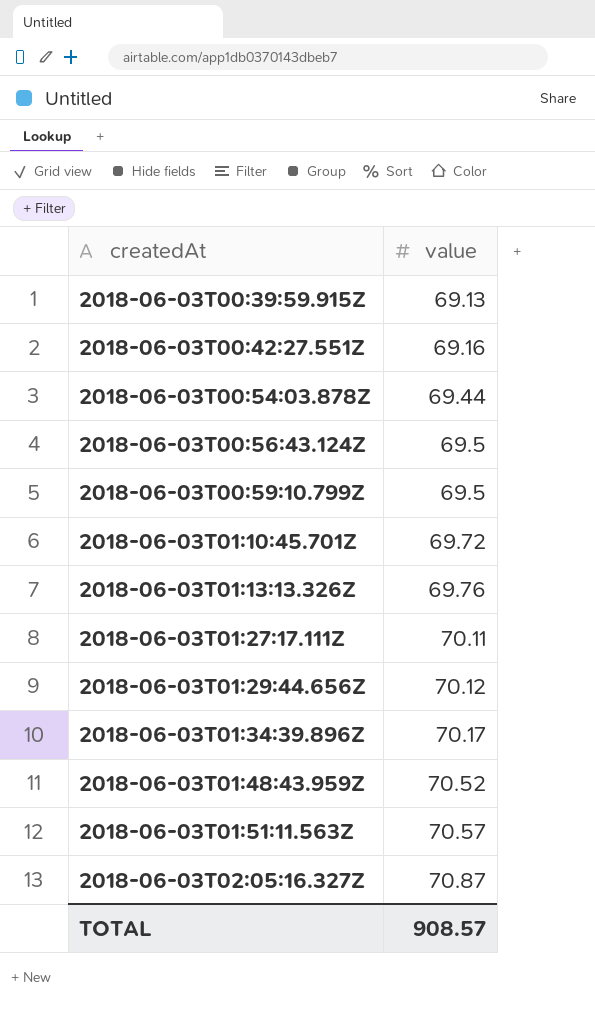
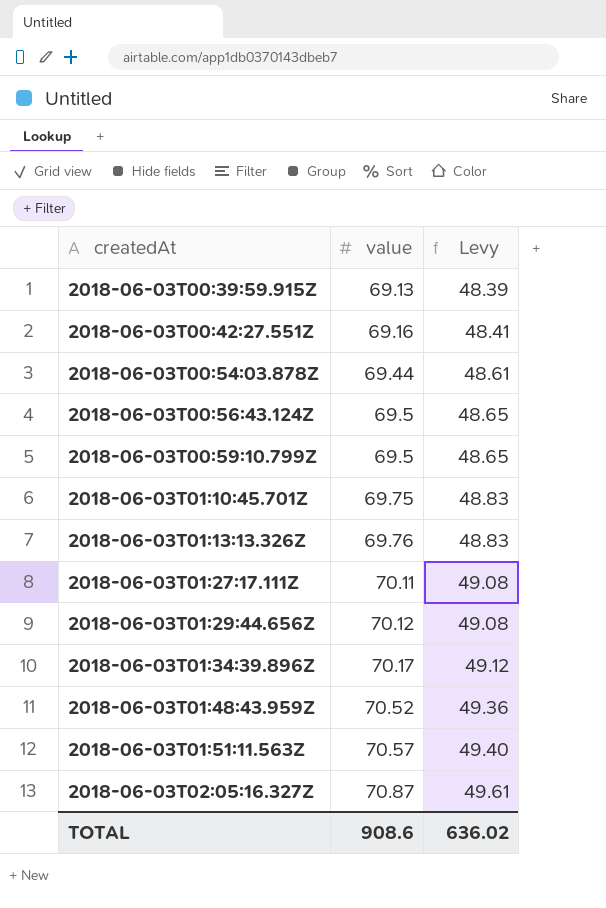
column Levy | formula: none -> [value] * 0.7
2018-06-03T01:10:45.701Z | value: 69.72 -> 69.75
TOTAL | value: 908.57 -> 908.6

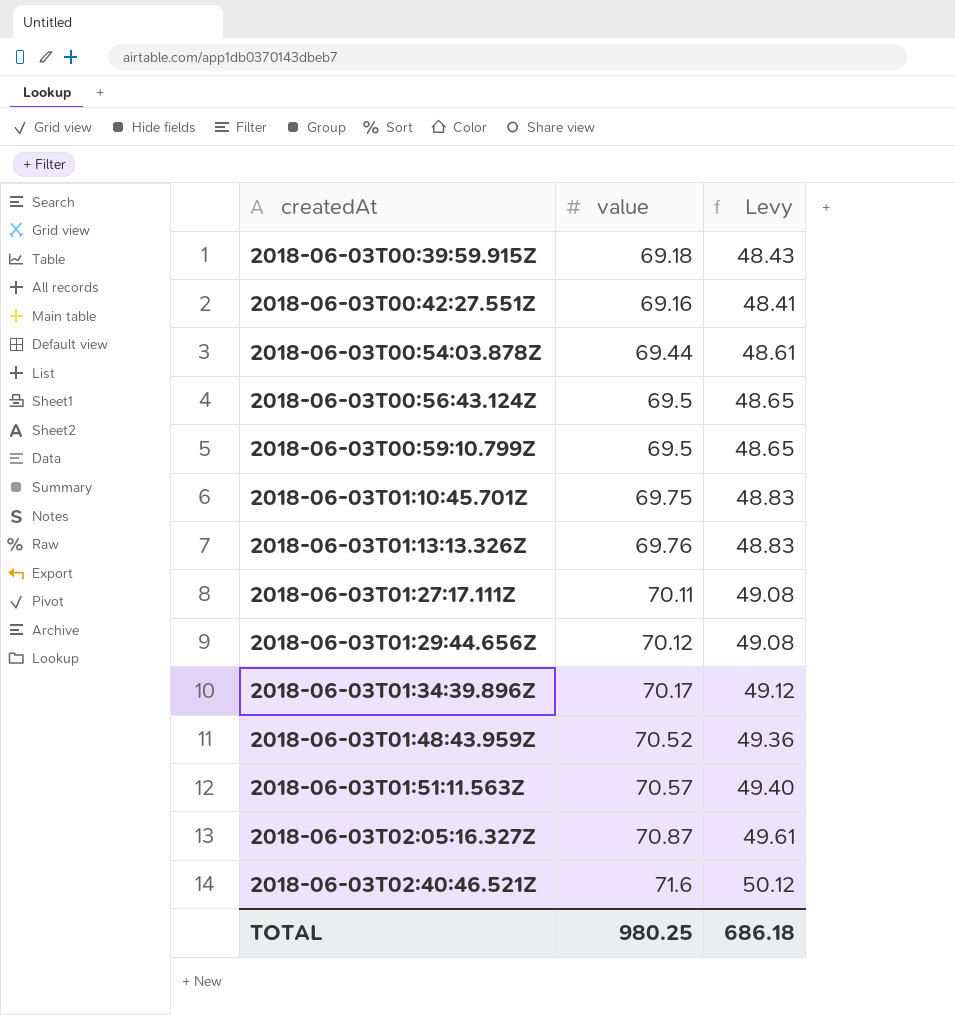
2018-06-03T00:39:59.915Z | value: 69.13 -> 69.18
2018-06-03T00:39:59.915Z | Levy: 48.39 -> 48.43
row 2018-06-03T02:40:46.521Z: none -> 71.6 | 50.12
TOTAL | value: 908.6 -> 980.25
TOTAL | Levy: 636.02 -> 686.18

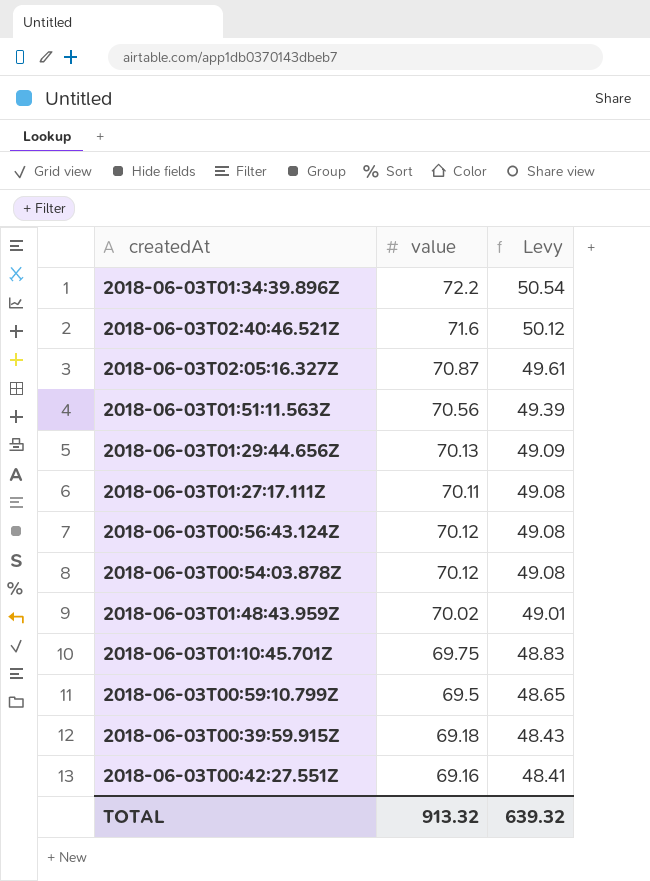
row order: createdAt ascending -> Levy descending
row 2018-06-03T01:13:13.326Z: 69.76 | 48.83 -> none
2018-06-03T01:34:39.896Z | value: 70.17 -> 72.2
2018-06-03T01:34:39.896Z | Levy: 49.12 -> 50.54
2018-06-03T01:51:11.563Z | value: 70.57 -> 70.56
2018-06-03T01:51:11.563Z | Levy: 49.40 -> 49.39
2018-06-03T01:29:44.656Z | value: 70.12 -> 70.13
2018-06-03T01:29:44.656Z | Levy: 49.08 -> 49.09
2018-06-03T00:56:43.124Z | value: 69.5 -> 70.12
2018-06-03T00:56:43.124Z | Levy: 48.65 -> 49.08
2018-06-03T00:54:03.878Z | value: 69.44 -> 70.12
2018-06-03T00:54:03.878Z | Levy: 48.61 -> 49.08
2018-06-03T01:48:43.959Z | value: 70.52 -> 70.02
2018-06-03T01:48:43.959Z | Levy: 49.36 -> 49.01
TOTAL | value: 980.25 -> 913.32
TOTAL | Levy: 686.18 -> 639.32

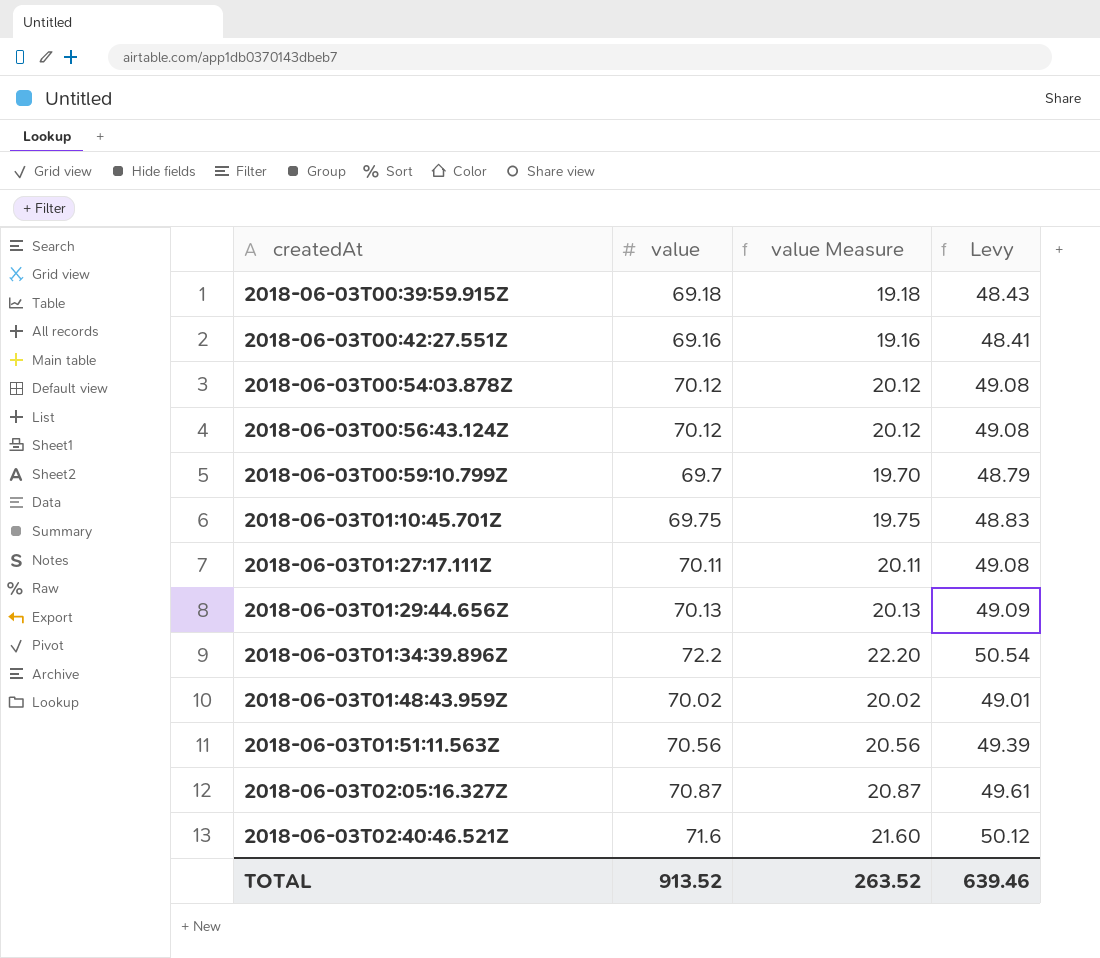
row order: Levy descending -> createdAt ascending
column value Measure | formula: none -> [value] - 50
2018-06-03T00:59:10.799Z | value: 69.5 -> 69.7
2018-06-03T00:59:10.799Z | Levy: 48.65 -> 48.79
TOTAL | value: 913.32 -> 913.52
TOTAL | Levy: 639.32 -> 639.46

